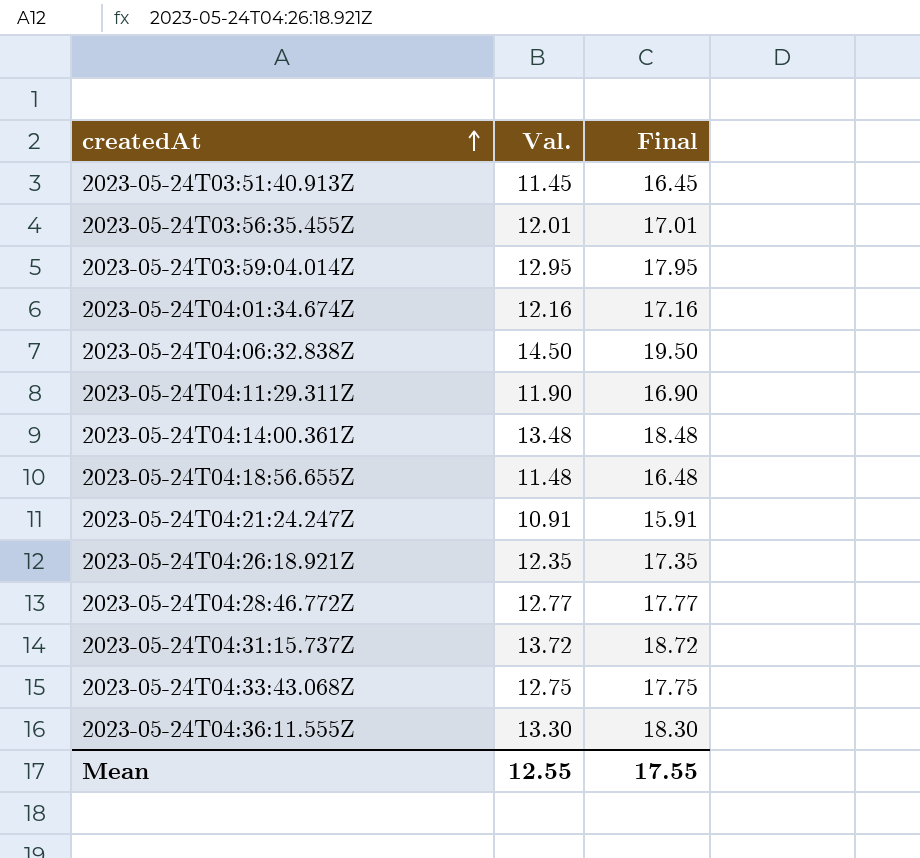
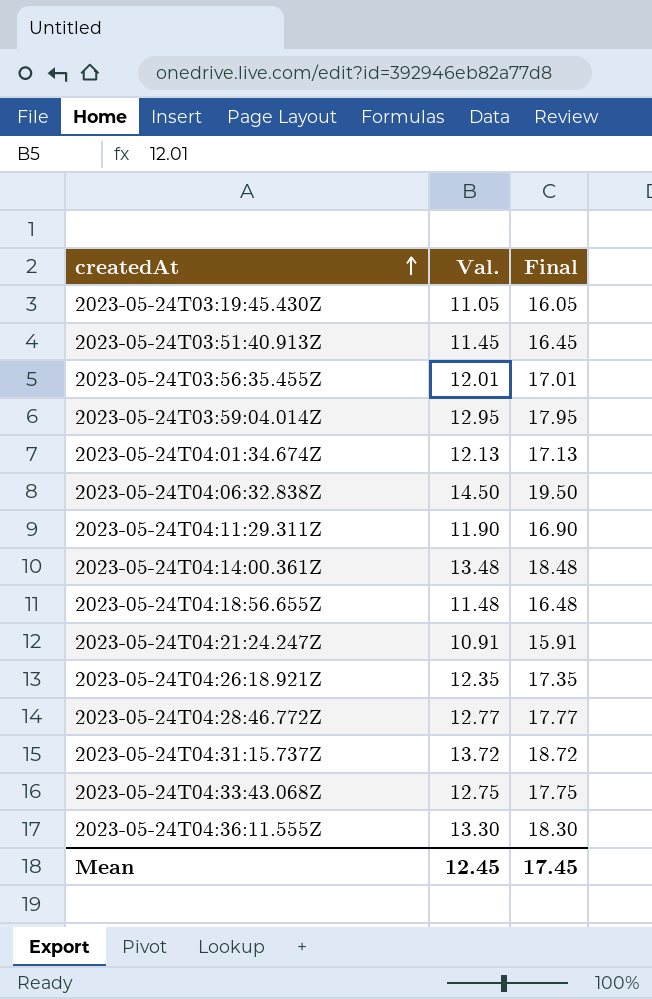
row 2023-05-24T03:19:45.430Z: none -> 11.05 | 16.05
2023-05-24T04:01:34.674Z | Val.: 12.16 -> 12.13
2023-05-24T04:01:34.674Z | Final: 17.16 -> 17.13
Mean | Val.: 12.55 -> 12.45
Mean | Final: 17.55 -> 17.45

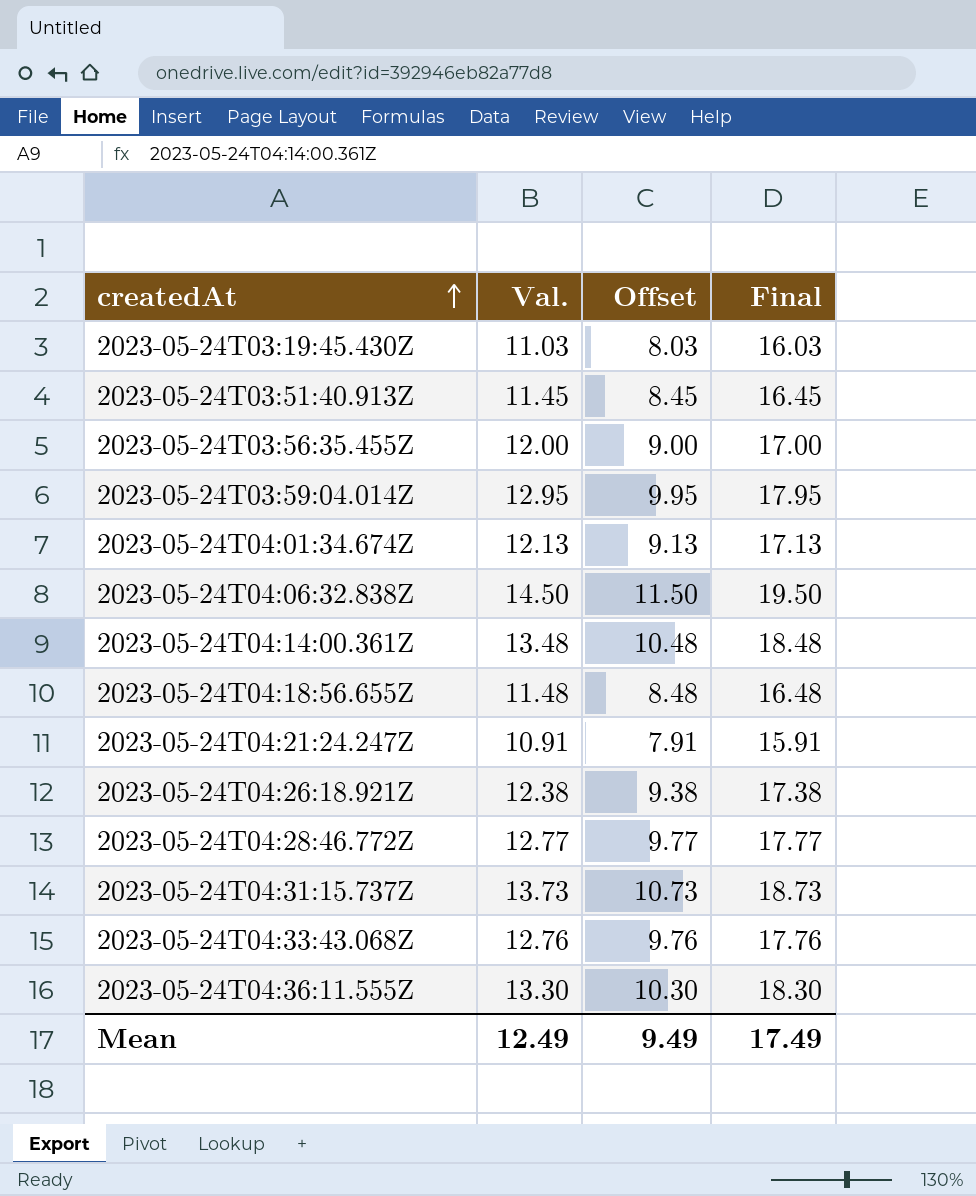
column Offset | formula: none -> [Val.] - 3
row 2023-05-24T04:11:29.311Z: 11.90 | 16.90 -> none
2023-05-24T03:19:45.430Z | Val.: 11.05 -> 11.03
2023-05-24T03:19:45.430Z | Final: 16.05 -> 16.03
2023-05-24T03:56:35.455Z | Val.: 12.01 -> 12.00
2023-05-24T03:56:35.455Z | Final: 17.01 -> 17.00
2023-05-24T04:26:18.921Z | Val.: 12.35 -> 12.38
2023-05-24T04:26:18.921Z | Final: 17.35 -> 17.38
2023-05-24T04:31:15.737Z | Val.: 13.72 -> 13.73
2023-05-24T04:31:15.737Z | Final: 18.72 -> 18.73
2023-05-24T04:33:43.068Z | Val.: 12.75 -> 12.76
2023-05-24T04:33:43.068Z | Final: 17.75 -> 17.76
Mean | Val.: 12.45 -> 12.49
Mean | Final: 17.45 -> 17.49

